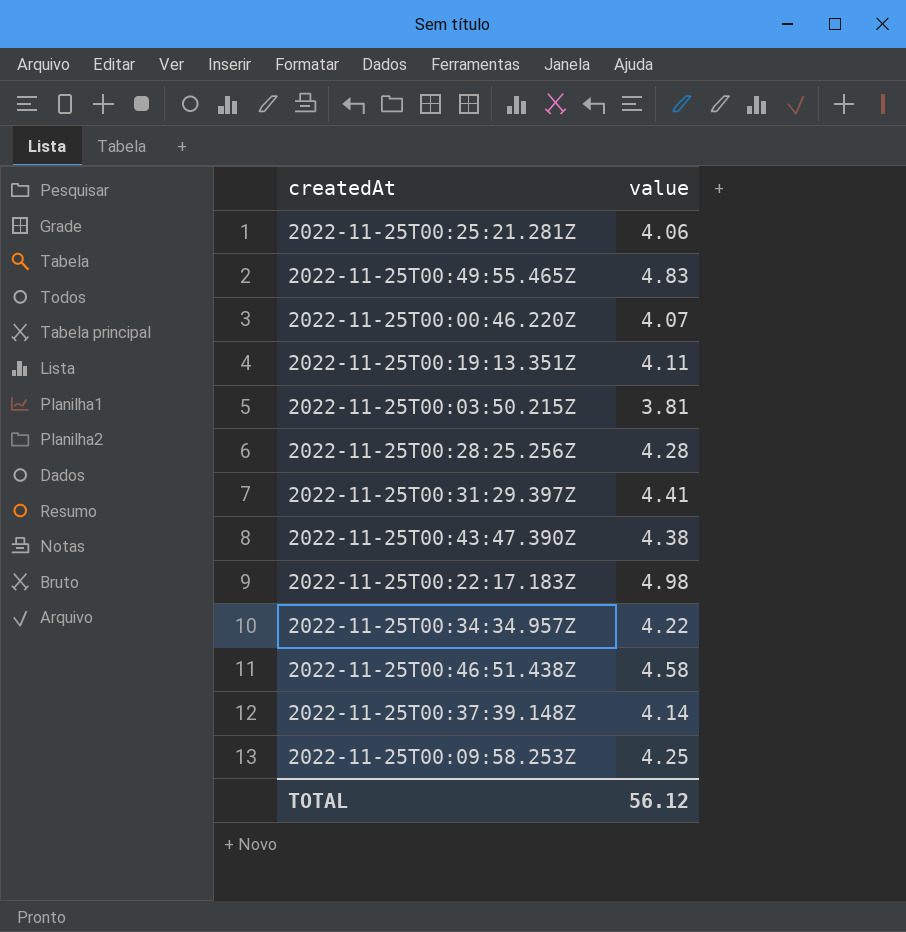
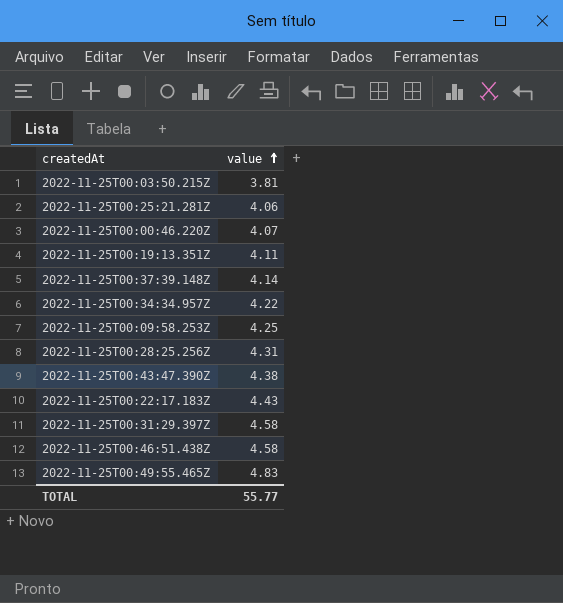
row order: none -> value ascending
2022-11-25T00:28:25.256Z | value: 4.28 -> 4.31
2022-11-25T00:22:17.183Z | value: 4.98 -> 4.43
2022-11-25T00:31:29.397Z | value: 4.41 -> 4.58
TOTAL | value: 56.12 -> 55.77

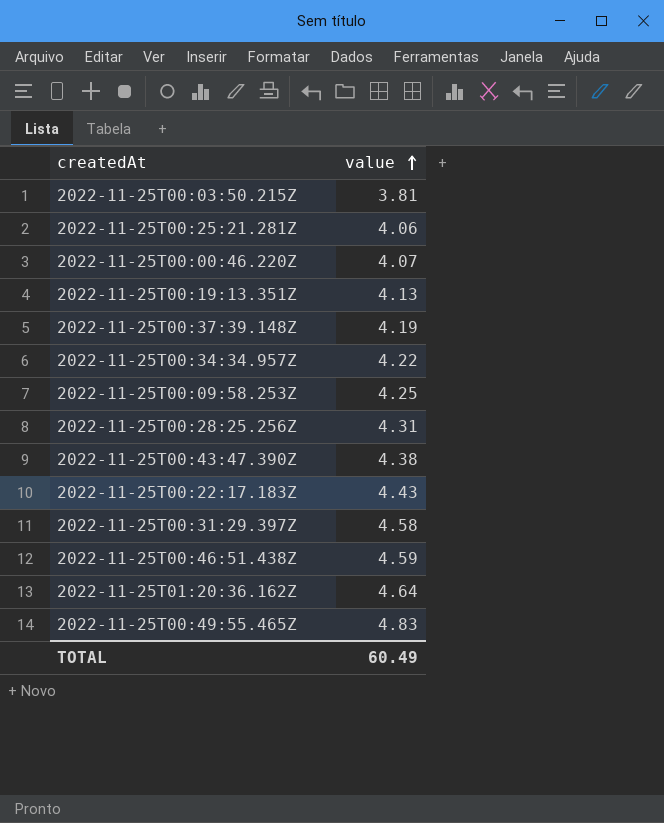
2022-11-25T00:19:13.351Z | value: 4.11 -> 4.13
2022-11-25T00:37:39.148Z | value: 4.14 -> 4.19
2022-11-25T00:46:51.438Z | value: 4.58 -> 4.59
row 2022-11-25T01:20:36.162Z: none -> 4.64
TOTAL | value: 55.77 -> 60.49

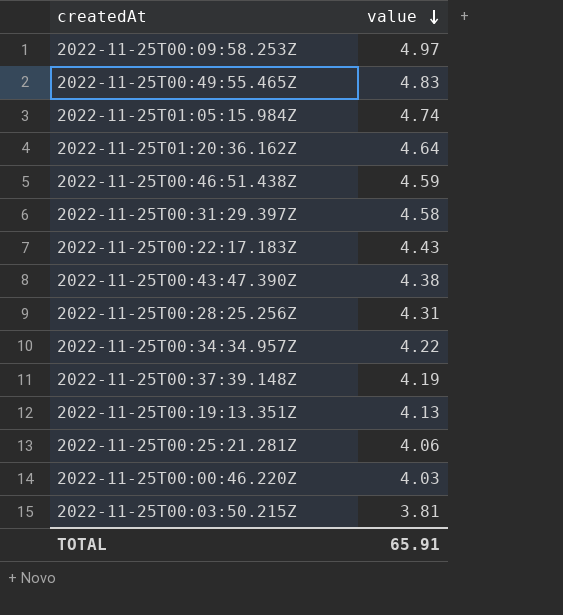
row order: value ascending -> value descending
2022-11-25T00:09:58.253Z | value: 4.25 -> 4.97
row 2022-11-25T01:05:15.984Z: none -> 4.74
2022-11-25T00:00:46.220Z | value: 4.07 -> 4.03
TOTAL | value: 60.49 -> 65.91

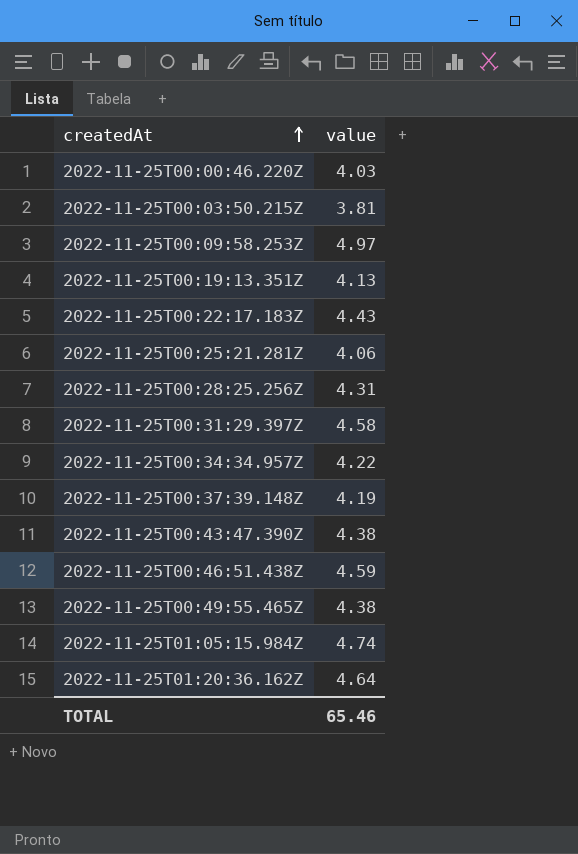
row order: value descending -> createdAt ascending
2022-11-25T00:49:55.465Z | value: 4.83 -> 4.38
TOTAL | value: 65.91 -> 65.46

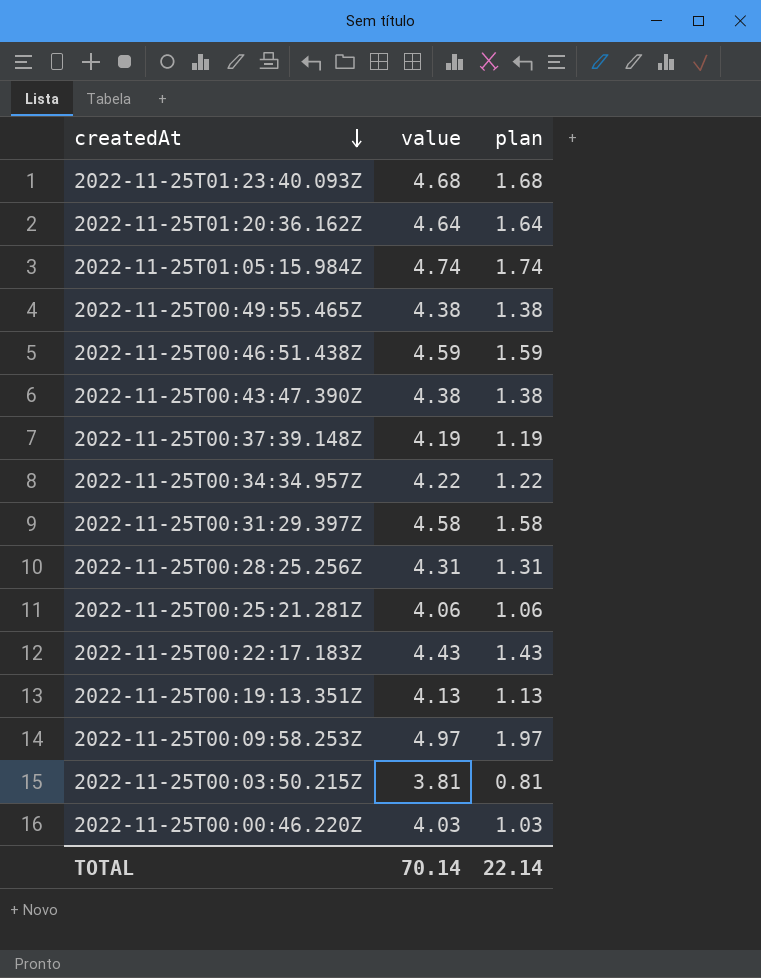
row order: createdAt ascending -> createdAt descending
column plan | formula: none -> [value] - 3
row 2022-11-25T01:23:40.093Z: none -> 4.68 | 1.68
TOTAL | value: 65.46 -> 70.14

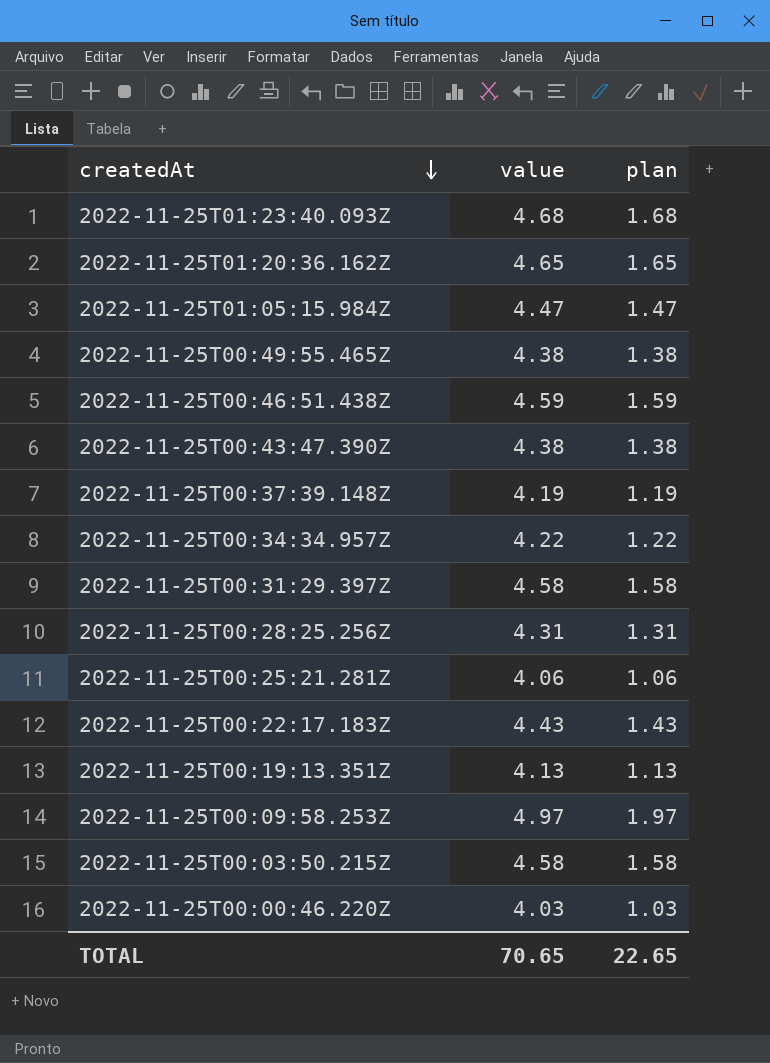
2022-11-25T01:20:36.162Z | value: 4.64 -> 4.65
2022-11-25T01:20:36.162Z | plan: 1.64 -> 1.65
2022-11-25T01:05:15.984Z | value: 4.74 -> 4.47
2022-11-25T01:05:15.984Z | plan: 1.74 -> 1.47
2022-11-25T00:03:50.215Z | value: 3.81 -> 4.58
2022-11-25T00:03:50.215Z | plan: 0.81 -> 1.58
TOTAL | value: 70.14 -> 70.65
TOTAL | plan: 22.14 -> 22.65

